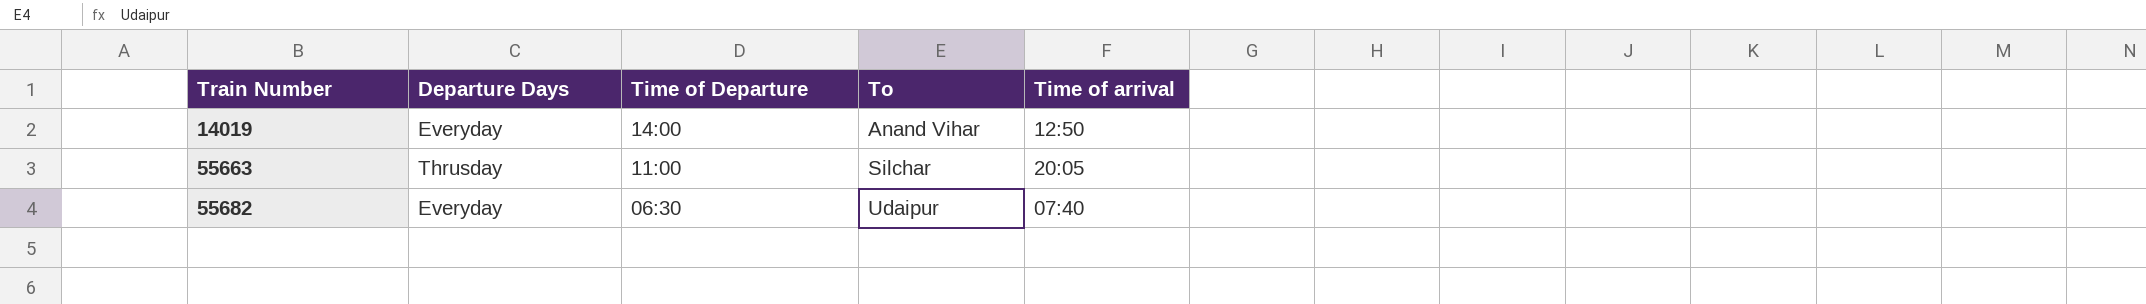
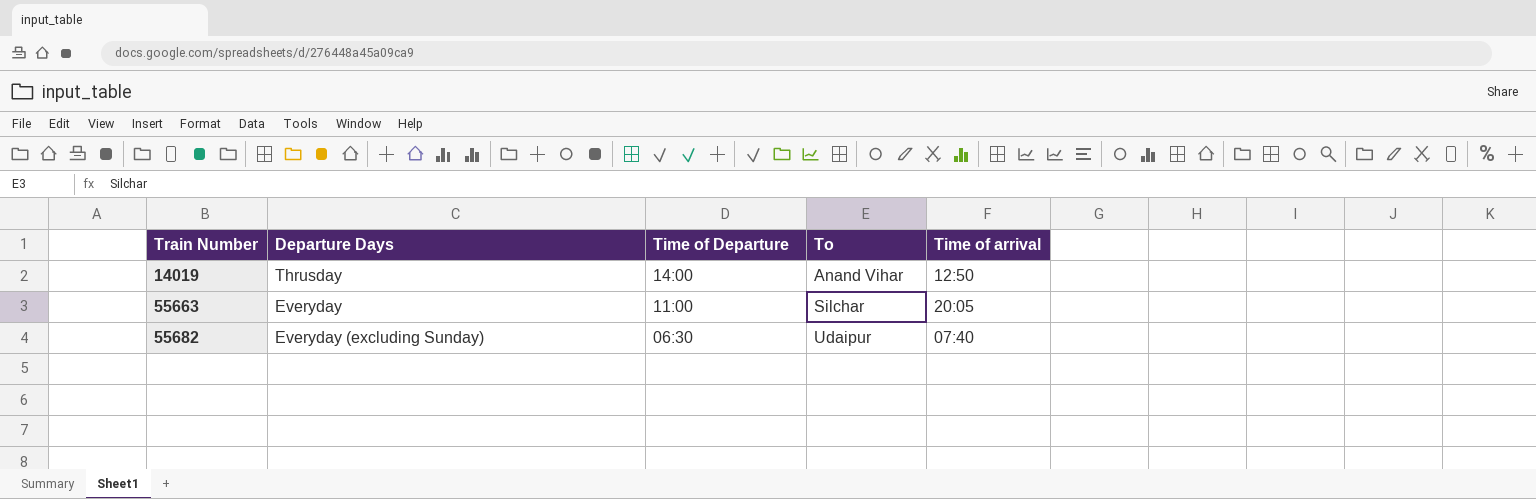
14019 | Departure Days: Everyday -> Thrusday
55663 | Departure Days: Thrusday -> Everyday
55682 | Departure Days: Everyday -> Everyday (excluding Sunday)

